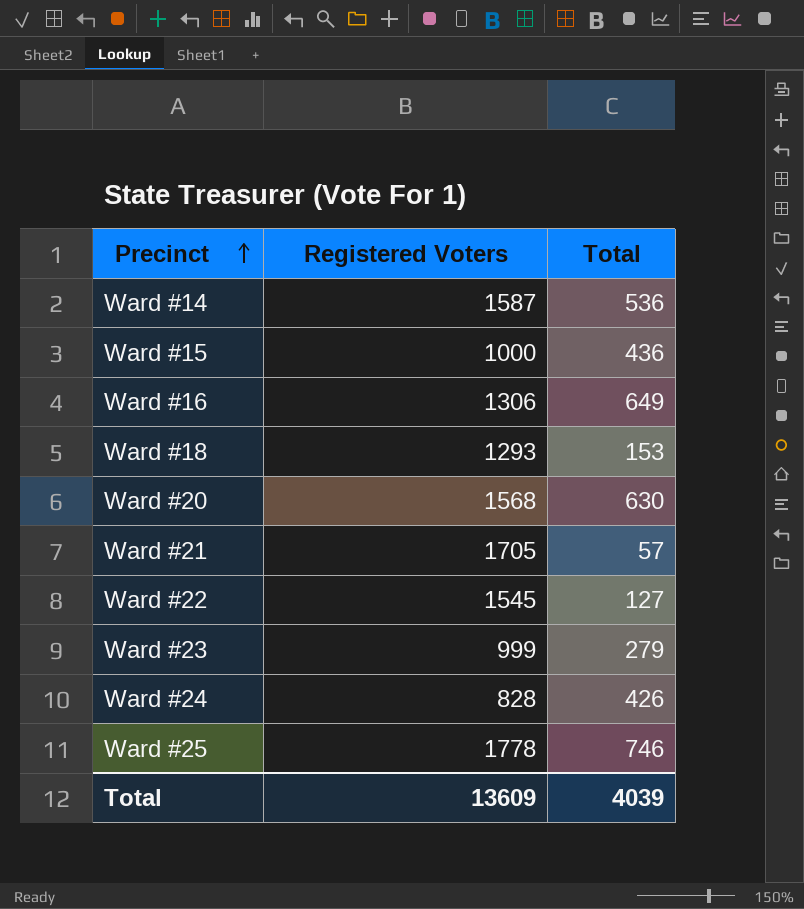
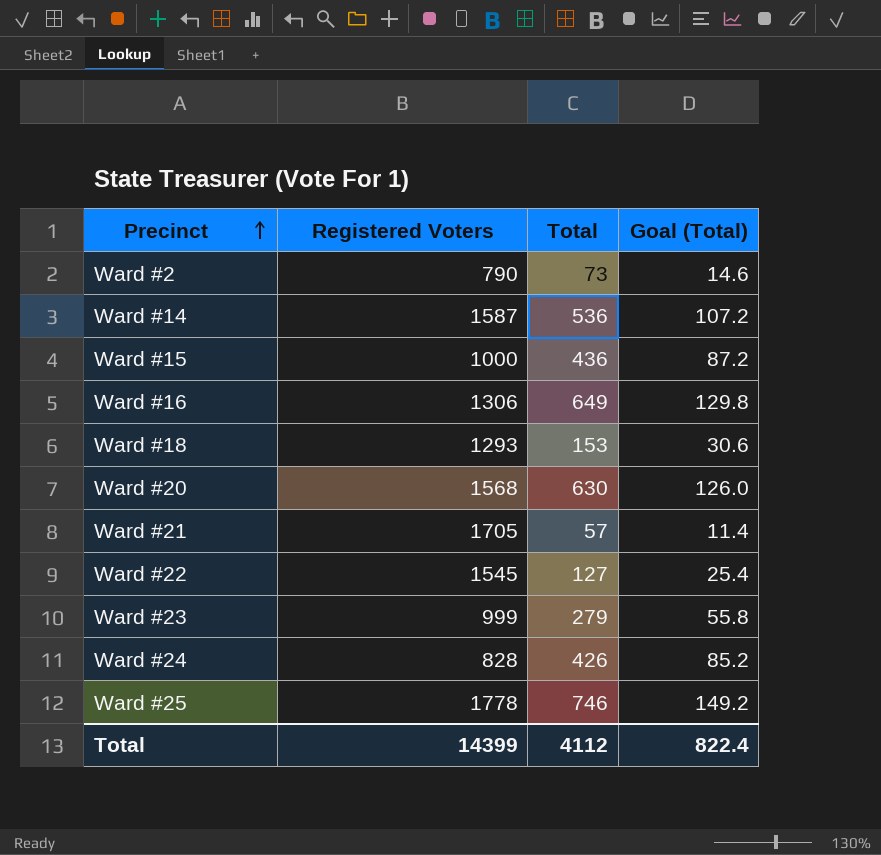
column Goal (Total) | formula: none -> [Total] * 0.2
row Ward #2: none -> 790 | 73 | 14.6
Total | Registered Voters: 13609 -> 14399
Total | Total: 4039 -> 4112

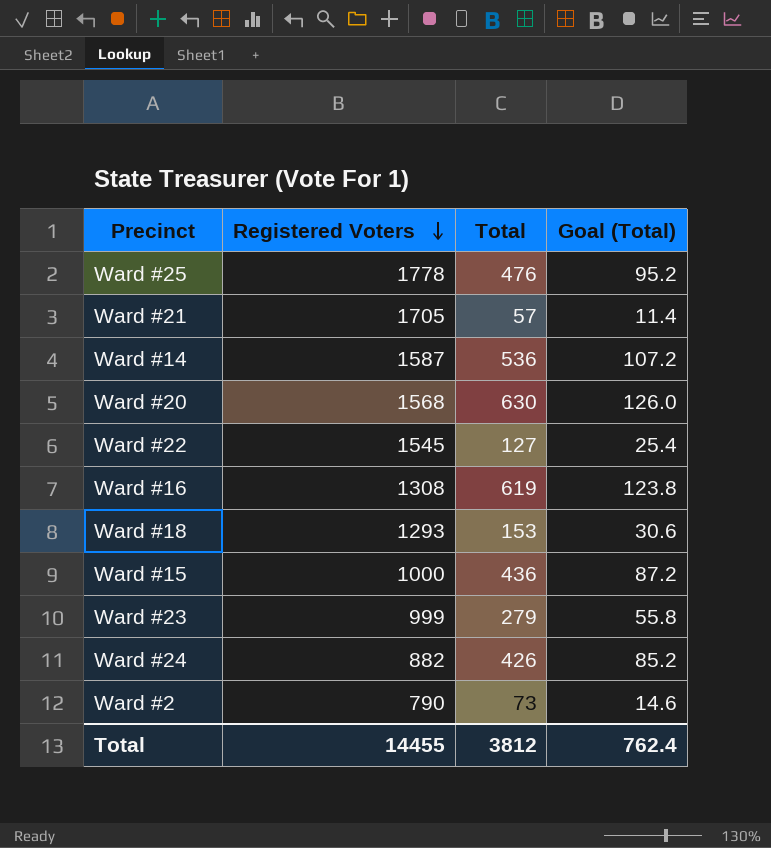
row order: Precinct ascending -> Registered Voters descending
Ward #25 | Total: 746 -> 476
Ward #25 | Goal (Total): 149.2 -> 95.2
Ward #16 | Registered Voters: 1306 -> 1308
Ward #16 | Total: 649 -> 619
Ward #16 | Goal (Total): 129.8 -> 123.8
Ward #24 | Registered Voters: 828 -> 882
Total | Registered Voters: 14399 -> 14455
Total | Total: 4112 -> 3812
Total | Goal (Total): 822.4 -> 762.4

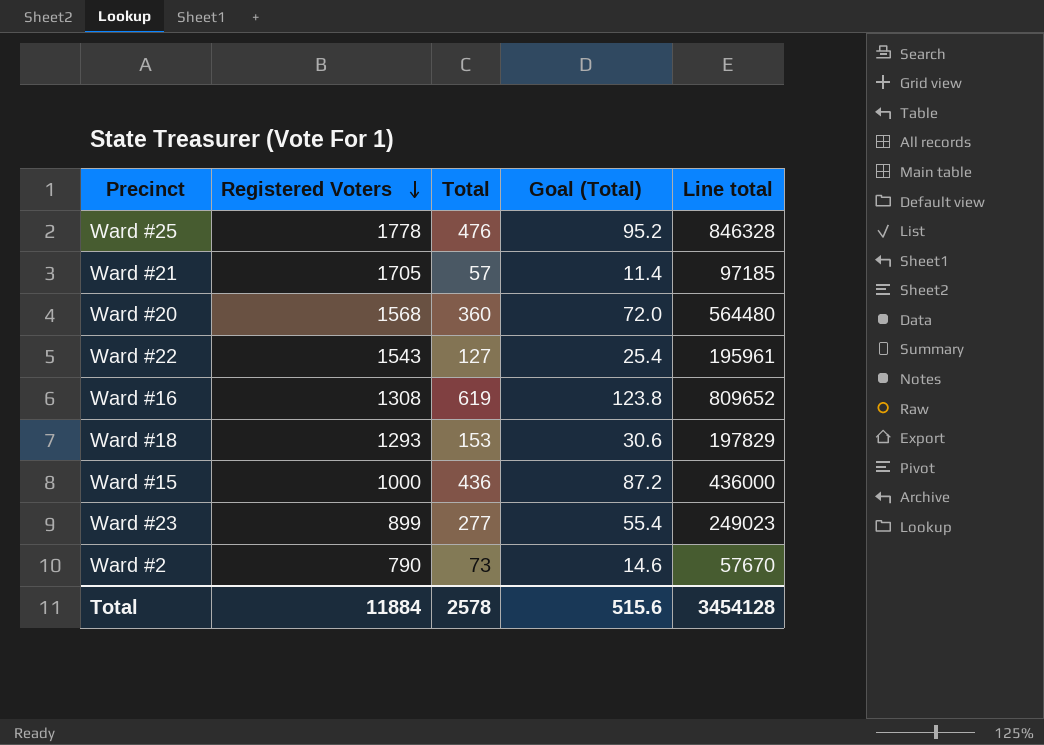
column Line total | formula: none -> [Registered Voters] * [Total]
row Ward #14: 1587 | 536 | 107.2 -> none
row Ward #24: 882 | 426 | 85.2 -> none
Ward #20 | Total: 630 -> 360
Ward #20 | Goal (Total): 126.0 -> 72.0
Ward #22 | Registered Voters: 1545 -> 1543
Ward #23 | Registered Voters: 999 -> 899
Ward #23 | Total: 279 -> 277
Ward #23 | Goal (Total): 55.8 -> 55.4
Total | Registered Voters: 14455 -> 11884
Total | Total: 3812 -> 2578
Total | Goal (Total): 762.4 -> 515.6

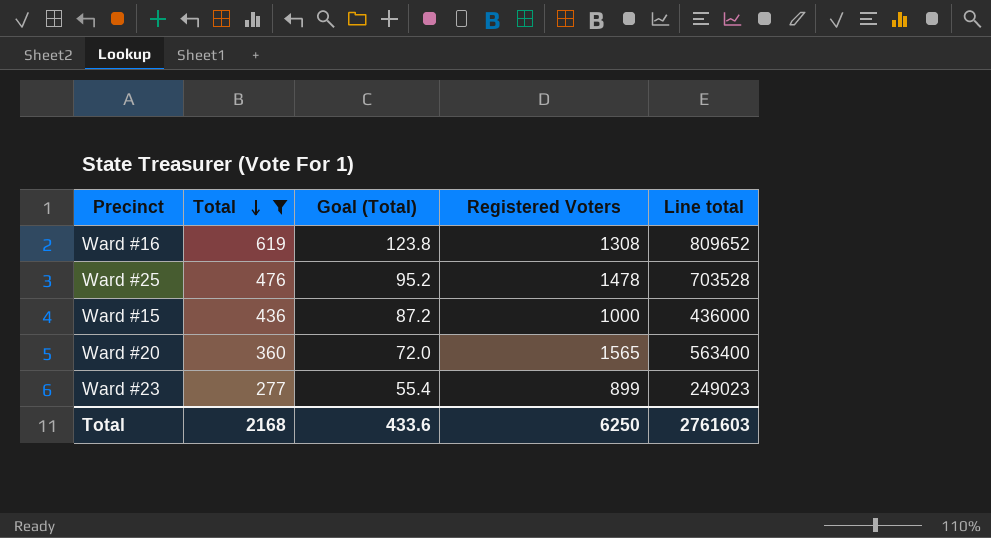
filter: none -> Total >= 277
row order: Registered Voters descending -> Total descending
column Registered Voters | position: 2 -> 4
Ward #25 | Registered Voters: 1778 -> 1478
Ward #25 | Line total: 846328 -> 703528
Ward #20 | Registered Voters: 1568 -> 1565
Ward #20 | Line total: 564480 -> 563400
Total | Total: 2578 -> 2168
Total | Goal (Total): 515.6 -> 433.6
Total | Registered Voters: 11884 -> 6250
Total | Line total: 3454128 -> 2761603

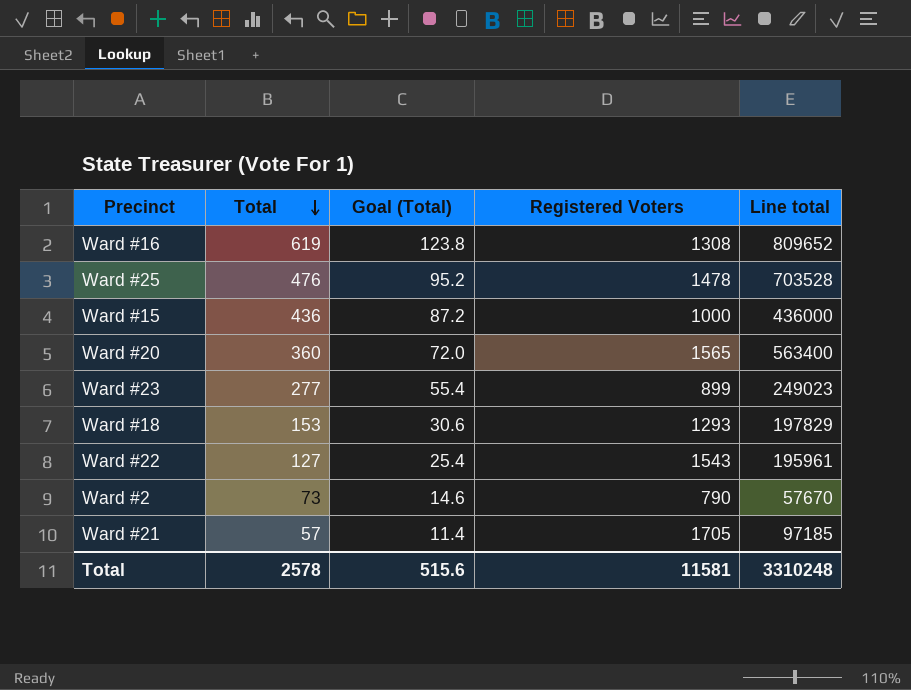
filter: Total >= 277 -> none
Total | Total: 2168 -> 2578
Total | Goal (Total): 433.6 -> 515.6
Total | Registered Voters: 6250 -> 11581
Total | Line total: 2761603 -> 3310248

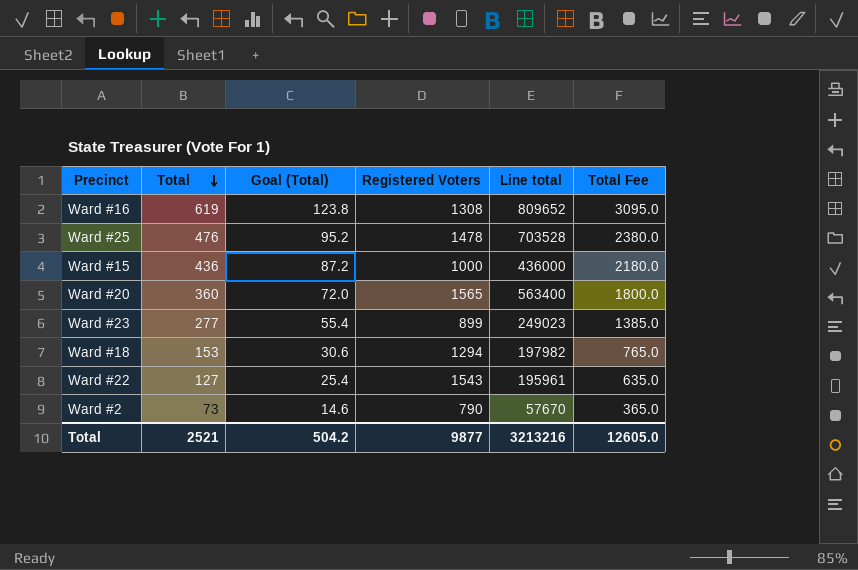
column Total Fee | formula: none -> [Total] * 5
row Ward #21: 57 | 11.4 | 1705 | 97185 -> none
Ward #18 | Registered Voters: 1293 -> 1294
Ward #18 | Line total: 197829 -> 197982
Total | Total: 2578 -> 2521
Total | Goal (Total): 515.6 -> 504.2
Total | Registered Voters: 11581 -> 9877
Total | Line total: 3310248 -> 3213216

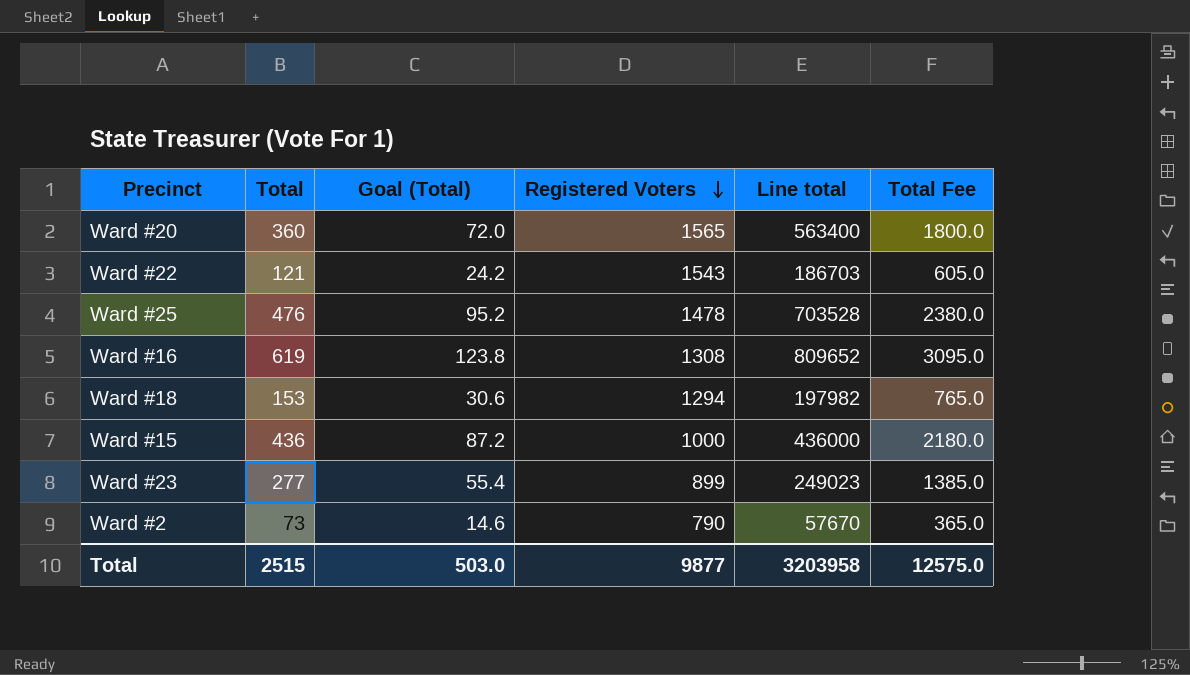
row order: Total descending -> Registered Voters descending
Ward #22 | Total: 127 -> 121
Ward #22 | Goal (Total): 25.4 -> 24.2
Ward #22 | Line total: 195961 -> 186703
Ward #22 | Total Fee: 635.0 -> 605.0
Total | Total: 2521 -> 2515
Total | Goal (Total): 504.2 -> 503.0
Total | Line total: 3213216 -> 3203958
Total | Total Fee: 12605.0 -> 12575.0

